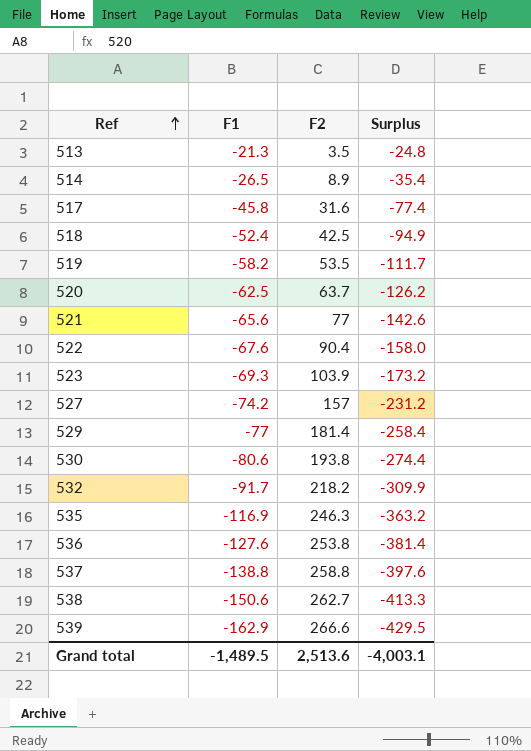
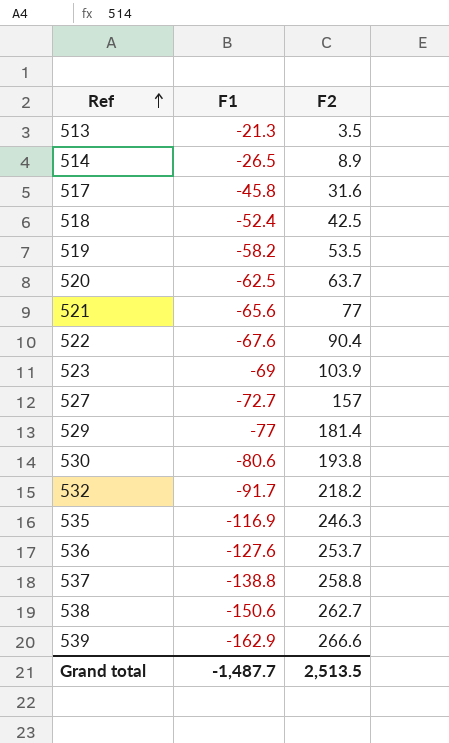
column Surplus | formula: [F1] - [F2] -> none
523 | F1: -69.3 -> -69
527 | F1: -74.2 -> -72.7
536 | F2: 253.8 -> 253.7
Grand total | F1: -1,489.5 -> -1,487.7
Grand total | F2: 2,513.6 -> 2,513.5

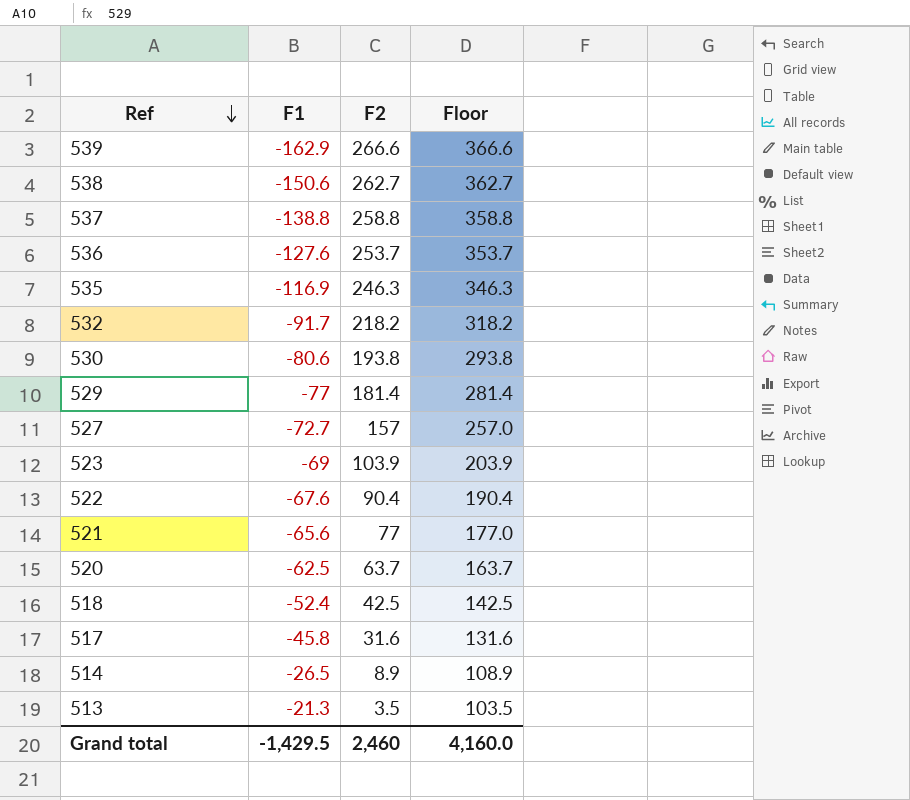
row order: Ref ascending -> Ref descending
column Floor | formula: none -> [F2] + 100
row 519: -58.2 | 53.5 -> none
Grand total | F1: -1,487.7 -> -1,429.5
Grand total | F2: 2,513.5 -> 2,460

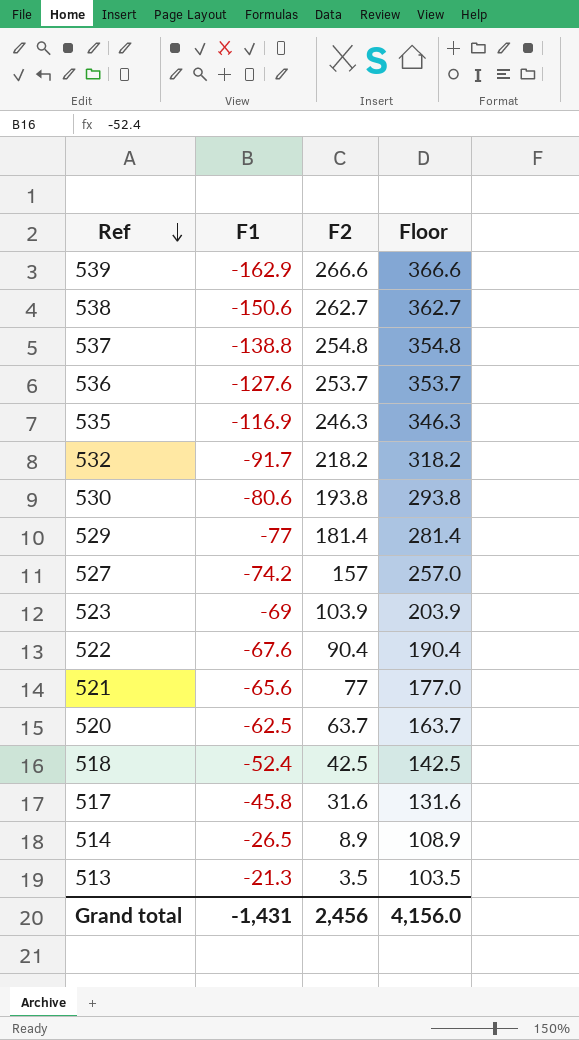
537 | F2: 258.8 -> 254.8
537 | Floor: 358.8 -> 354.8
527 | F1: -72.7 -> -74.2
Grand total | F1: -1,429.5 -> -1,431
Grand total | F2: 2,460 -> 2,456
Grand total | Floor: 4,160.0 -> 4,156.0

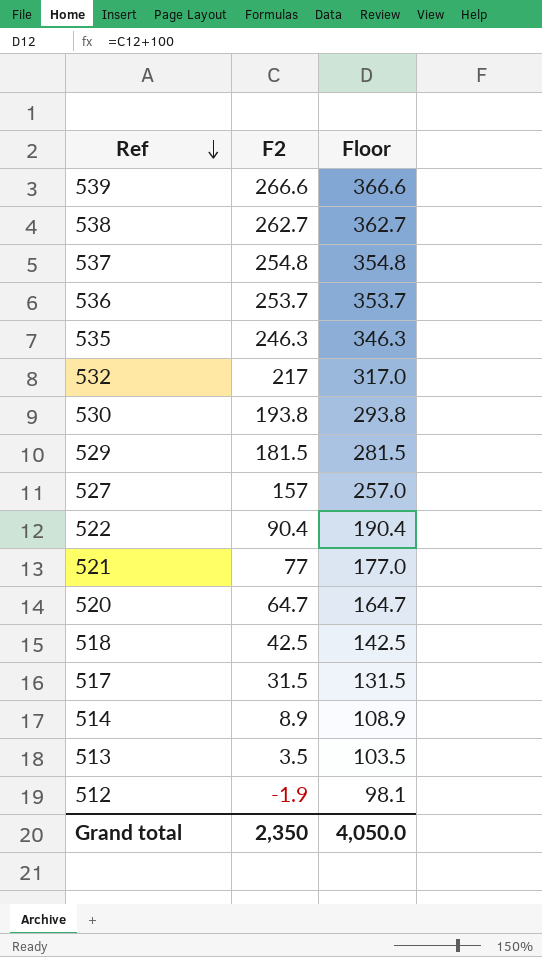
column F1 | position: 2 -> none
row 523: -69 | 103.9 | 203.9 -> none
532 | F2: 218.2 -> 217
532 | Floor: 318.2 -> 317.0
529 | F2: 181.4 -> 181.5
529 | Floor: 281.4 -> 281.5
520 | F2: 63.7 -> 64.7
520 | Floor: 163.7 -> 164.7
517 | F2: 31.6 -> 31.5
517 | Floor: 131.6 -> 131.5
row 512: none -> -1.9 | 98.1
Grand total | F2: 2,456 -> 2,350
Grand total | Floor: 4,156.0 -> 4,050.0

